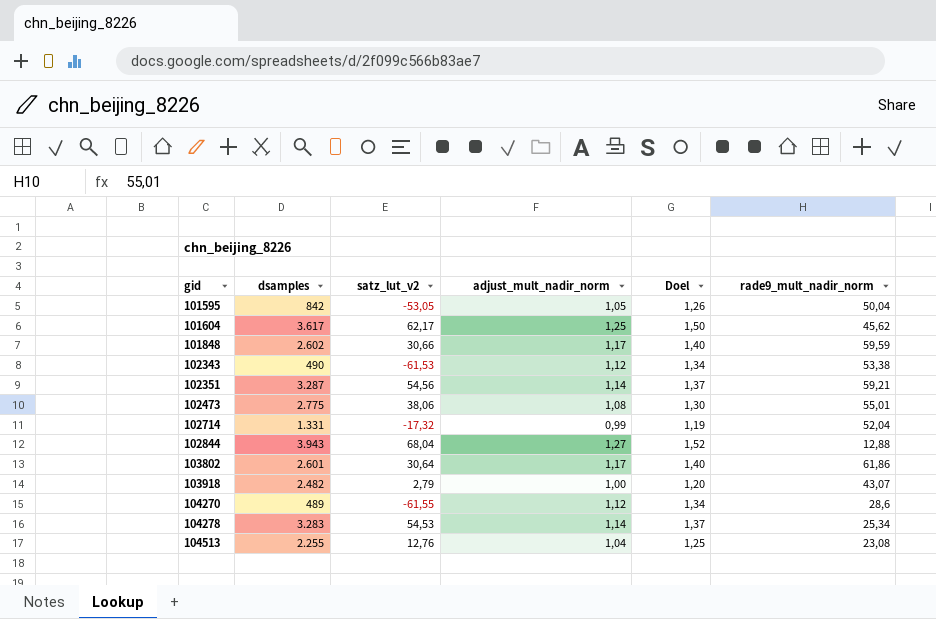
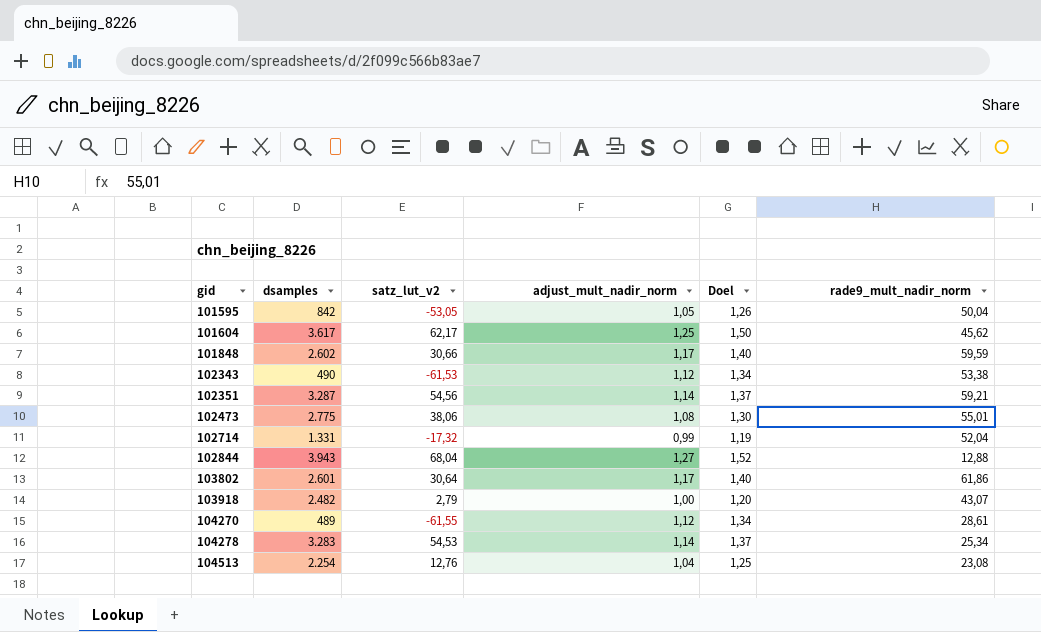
104270 | rade9_mult_nadir_norm: 28,6 -> 28,61
104513 | dsamples: 2.255 -> 2.254

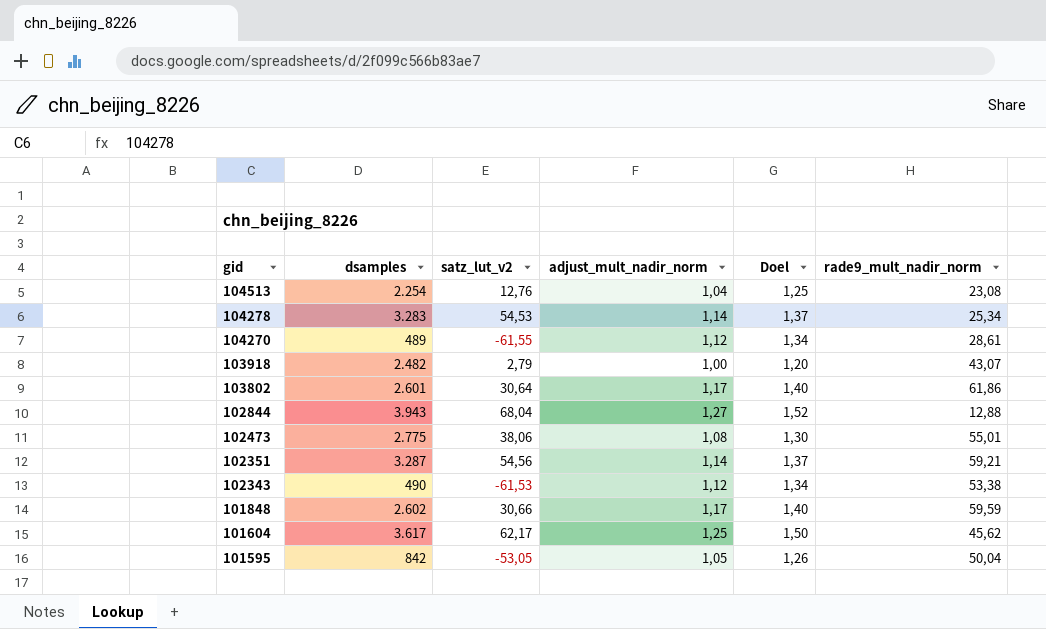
row order: gid ascending -> gid descending
row 102714: 1.331 | -17,32 | 0,99 | 1,19 | 52,04 -> none

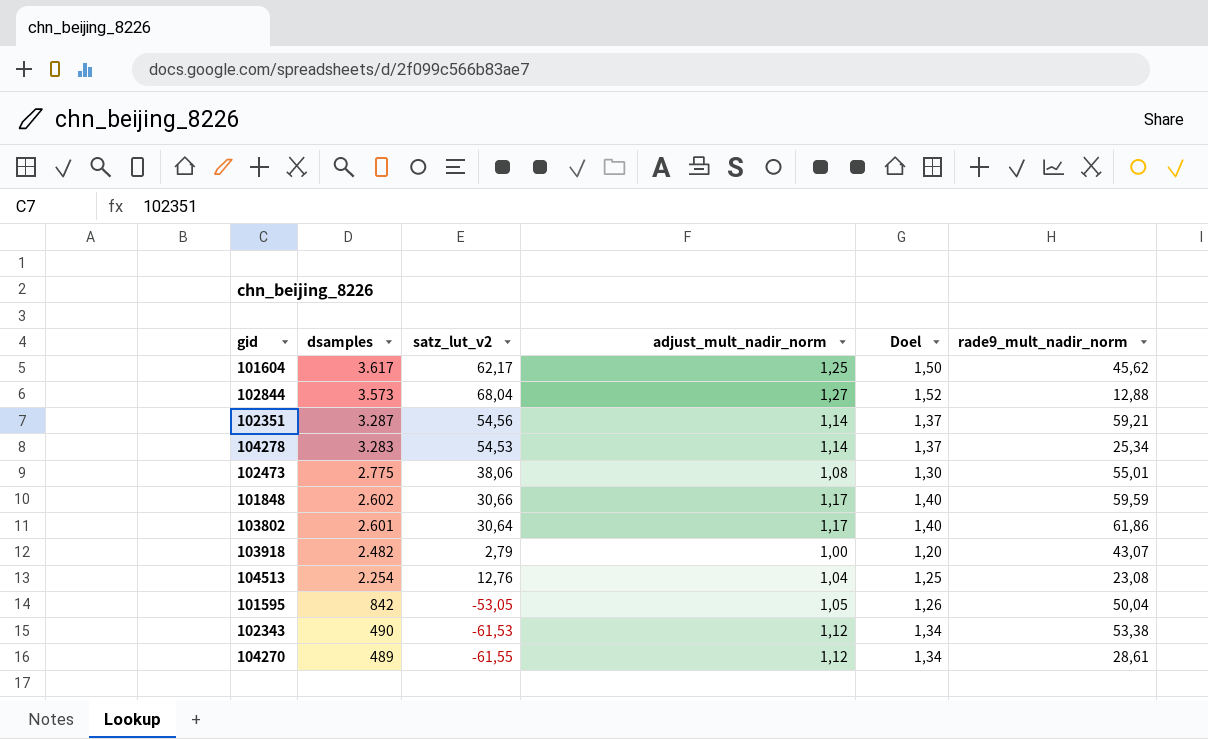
row order: gid descending -> dsamples descending
102844 | dsamples: 3.943 -> 3.573

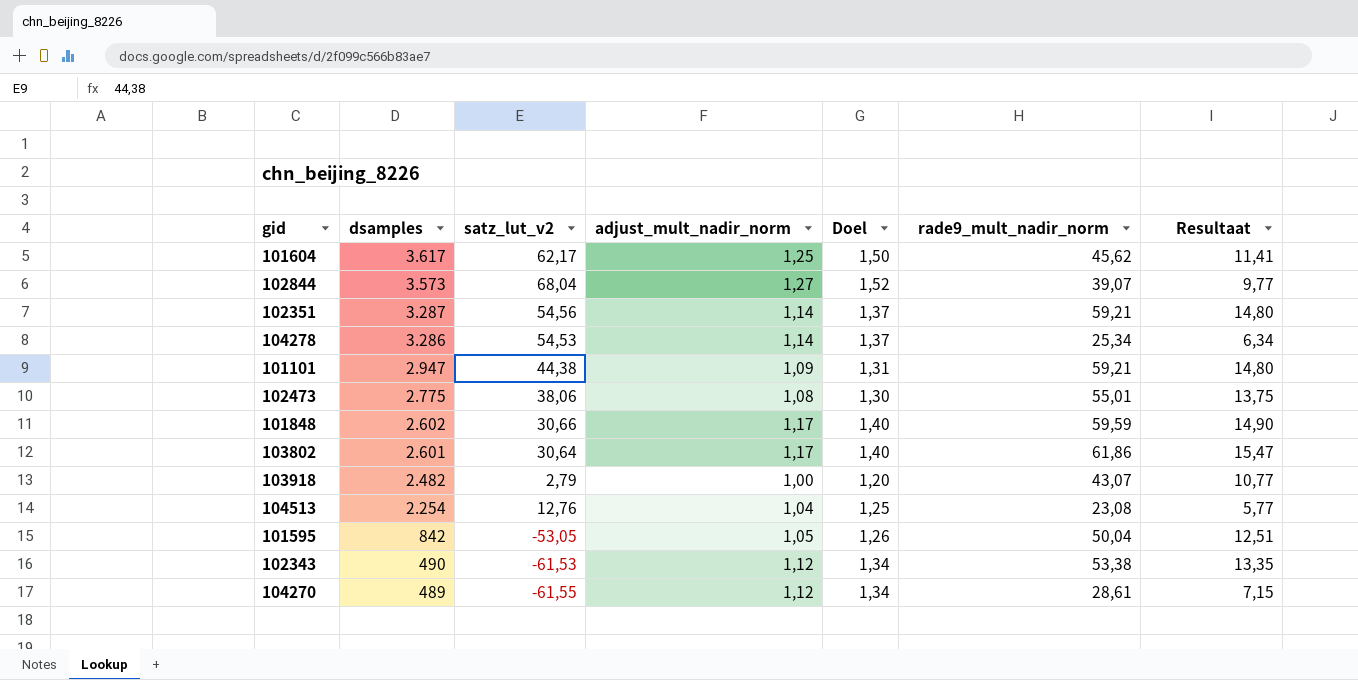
column Resultaat | formula: none -> [rade9_mult_nadir_norm] * 0,25
102844 | rade9_mult_nadir_norm: 12,88 -> 39,07
104278 | dsamples: 3.283 -> 3.286
row 101101: none -> 2.947 | 44,38 | 1,09 | 1,31 | 59,21 | 14,80

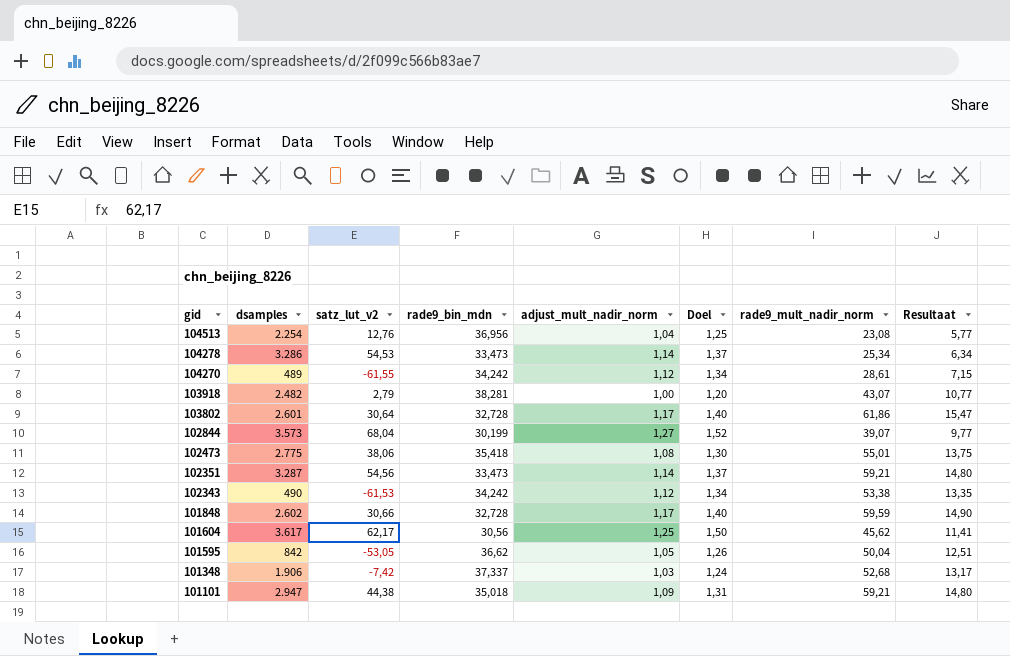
row order: dsamples descending -> gid descending
column rade9_bin_mdn | position: none -> 4
row 101348: none -> 1.906 | -7,42 | 37,337 | 1,03 | 1,24 | 52,68 | 13,17

